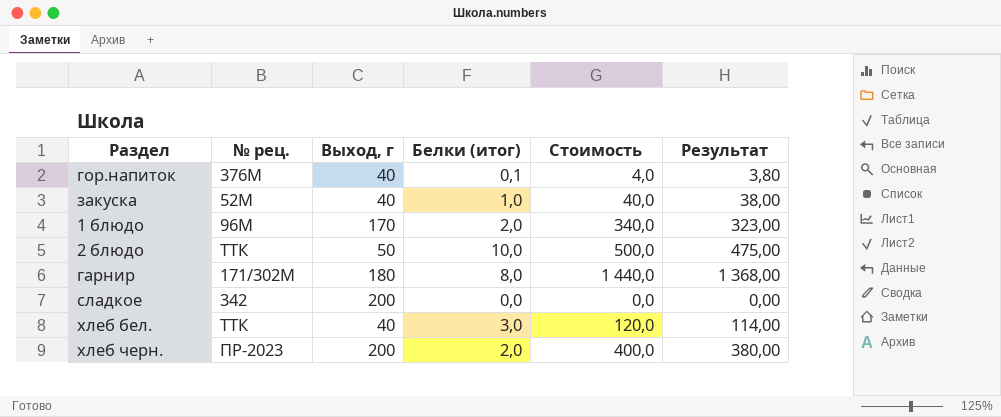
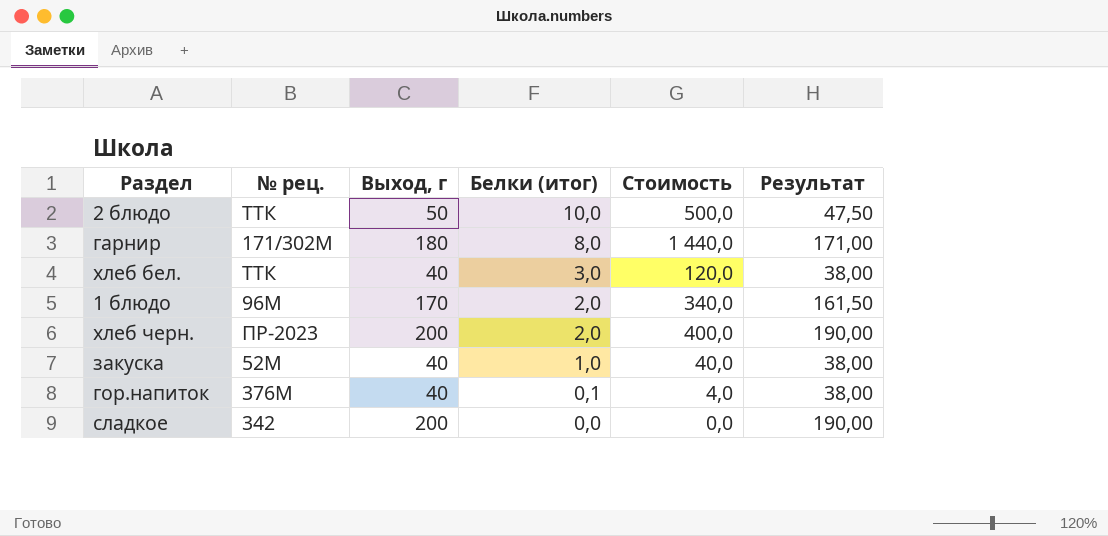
row order: none -> Белки (итог) descending
column Результат | formula: [Стоимость] * 0,95 -> [Выход, г] * 0,95

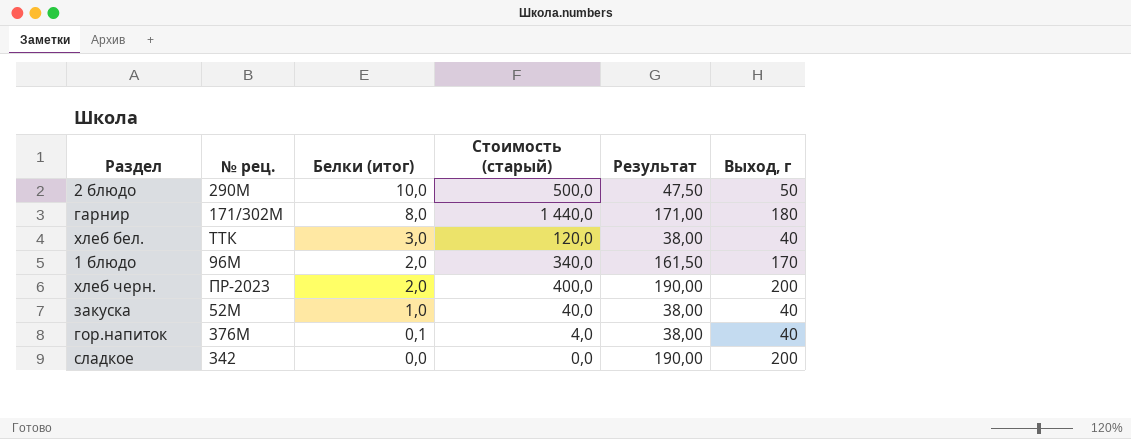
column name: Стоимость -> Стоимость (старый)
column Выход, г | position: 3 -> 6
2 блюдо | № рец.: ТТК -> 290М

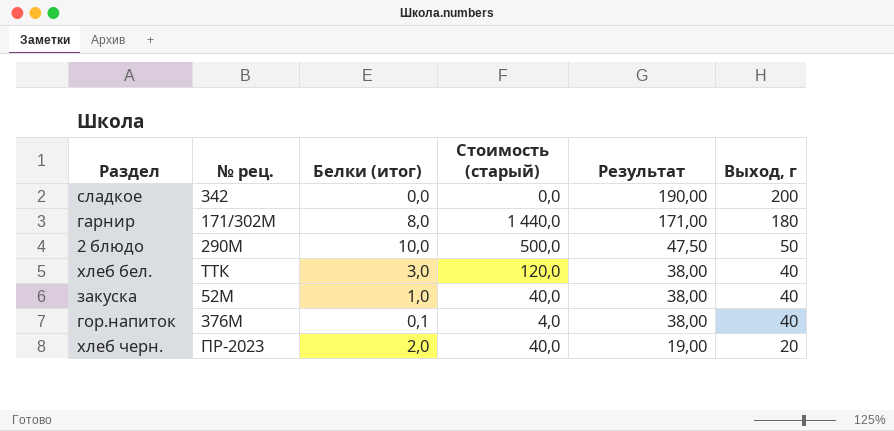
row order: Белки (итог) descending -> Результат descending
row 1 блюдо: 96М | 2,0 | 340,0 | 161,50 | 170 -> none
хлеб черн. | Стоимость (старый): 400,0 -> 40,0
хлеб черн. | Результат: 190,00 -> 19,00
хлеб черн. | Выход, г: 200 -> 20

